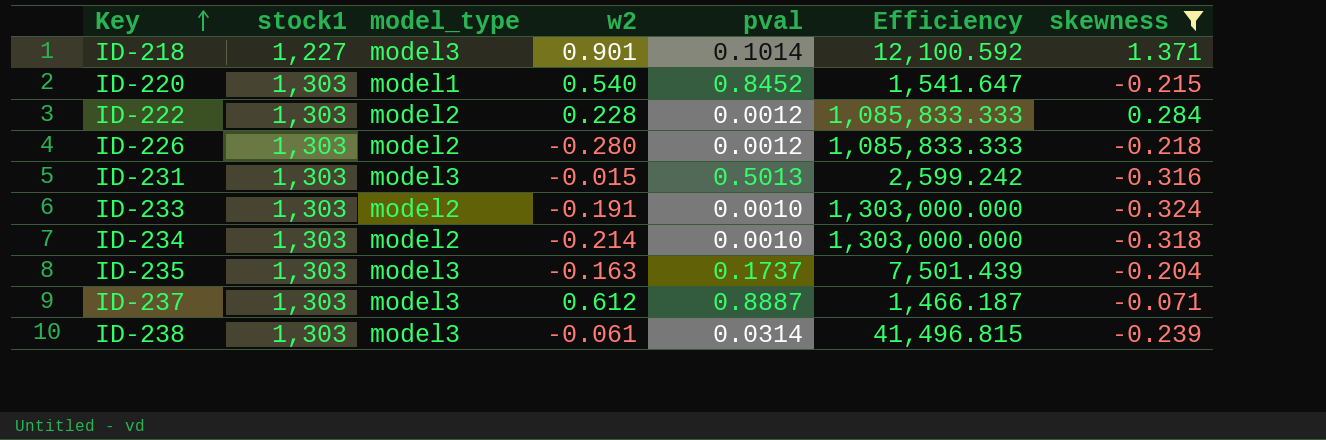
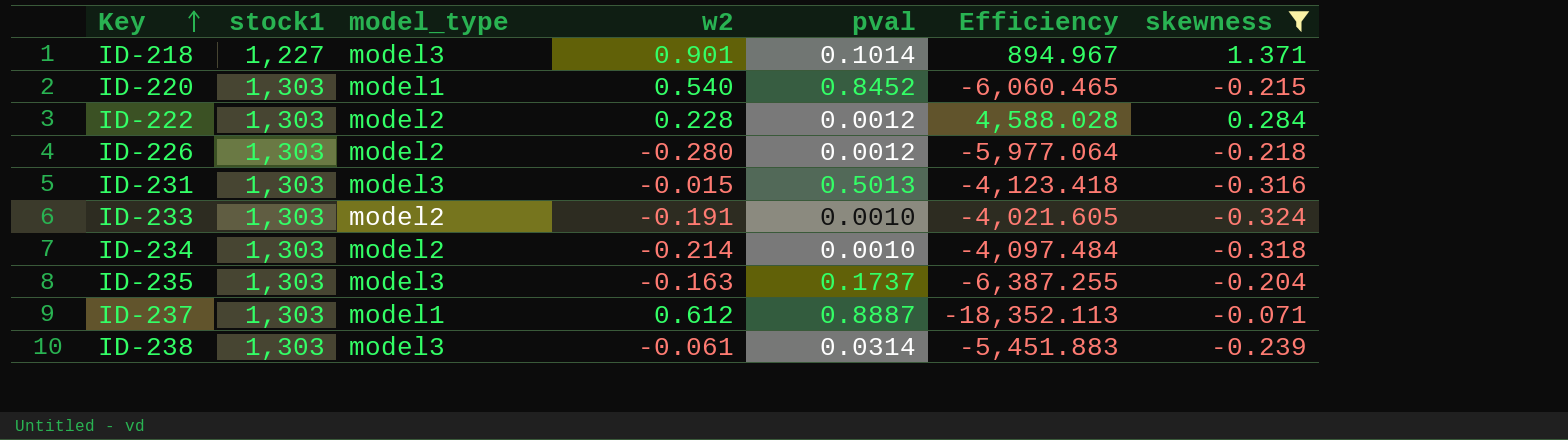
column Efficiency | formula: [stock1] / [pval] -> [stock1] / [skewness]
ID-237 | model_type: model3 -> model1

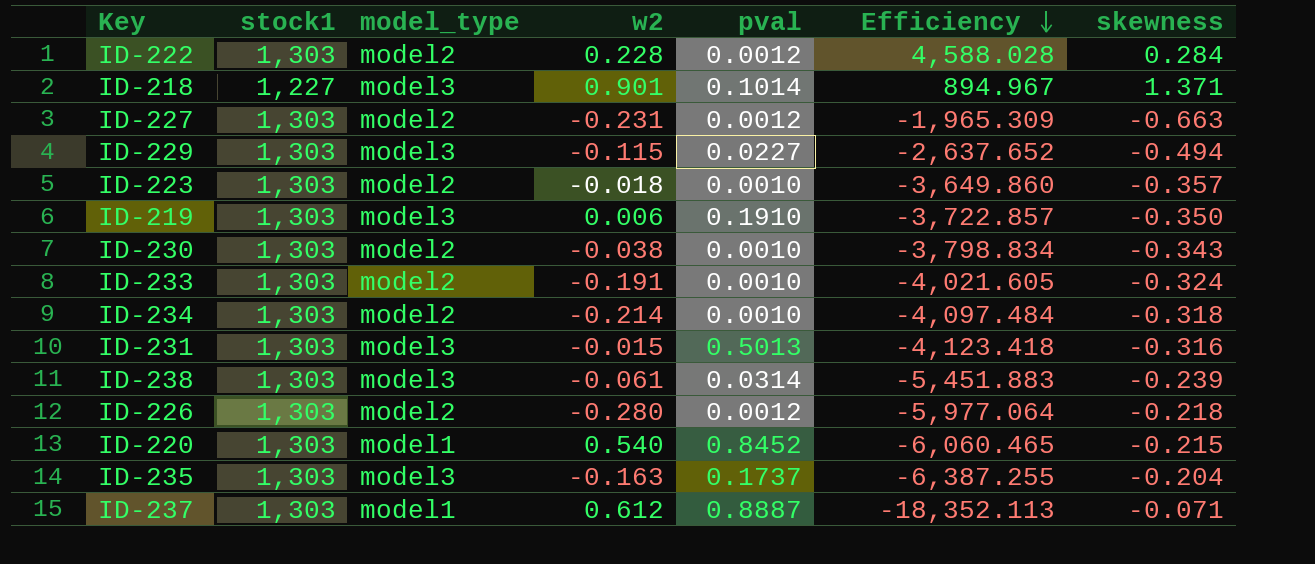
filter: skewness >= -0.324 -> none
row order: Key ascending -> Efficiency descending

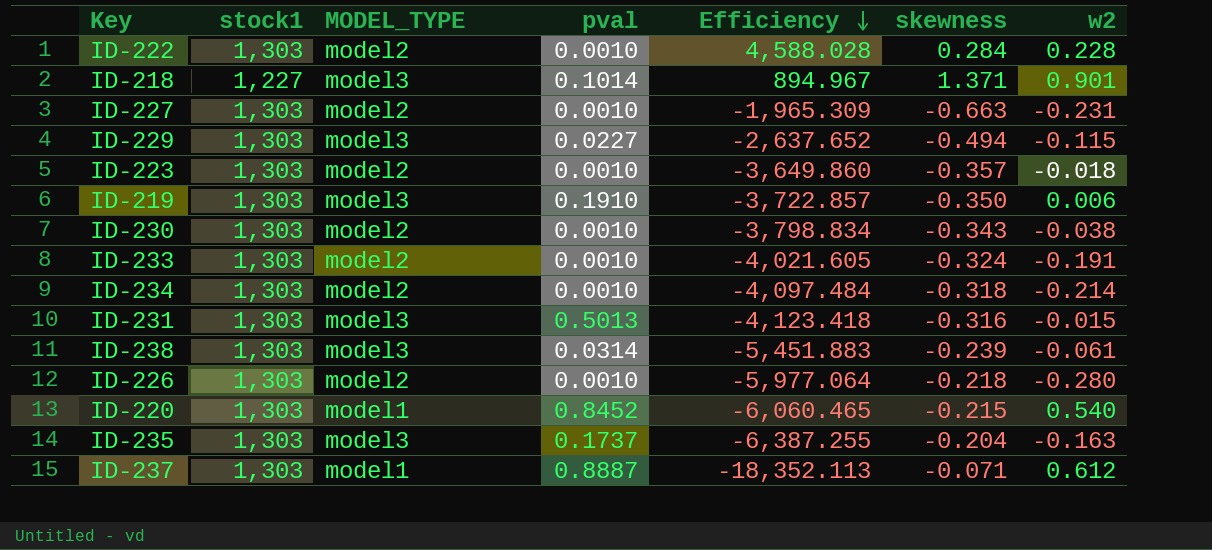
column name: model_type -> MODEL_TYPE
column w2 | position: 4 -> 7
ID-222 | pval: 0.0012 -> 0.0010
ID-227 | pval: 0.0012 -> 0.0010
ID-226 | pval: 0.0012 -> 0.0010

